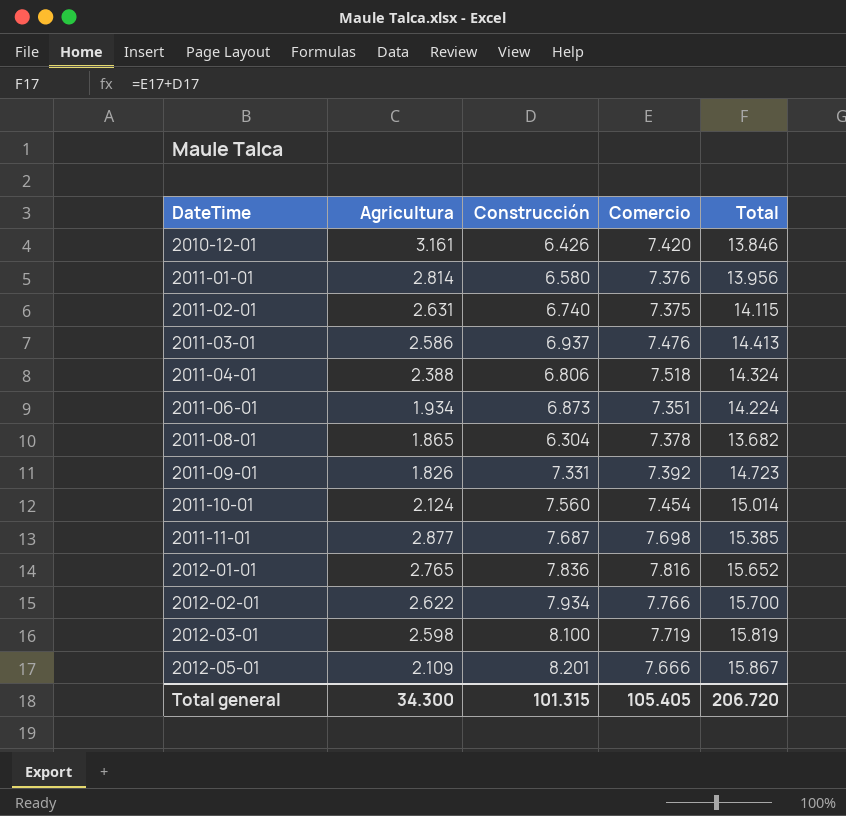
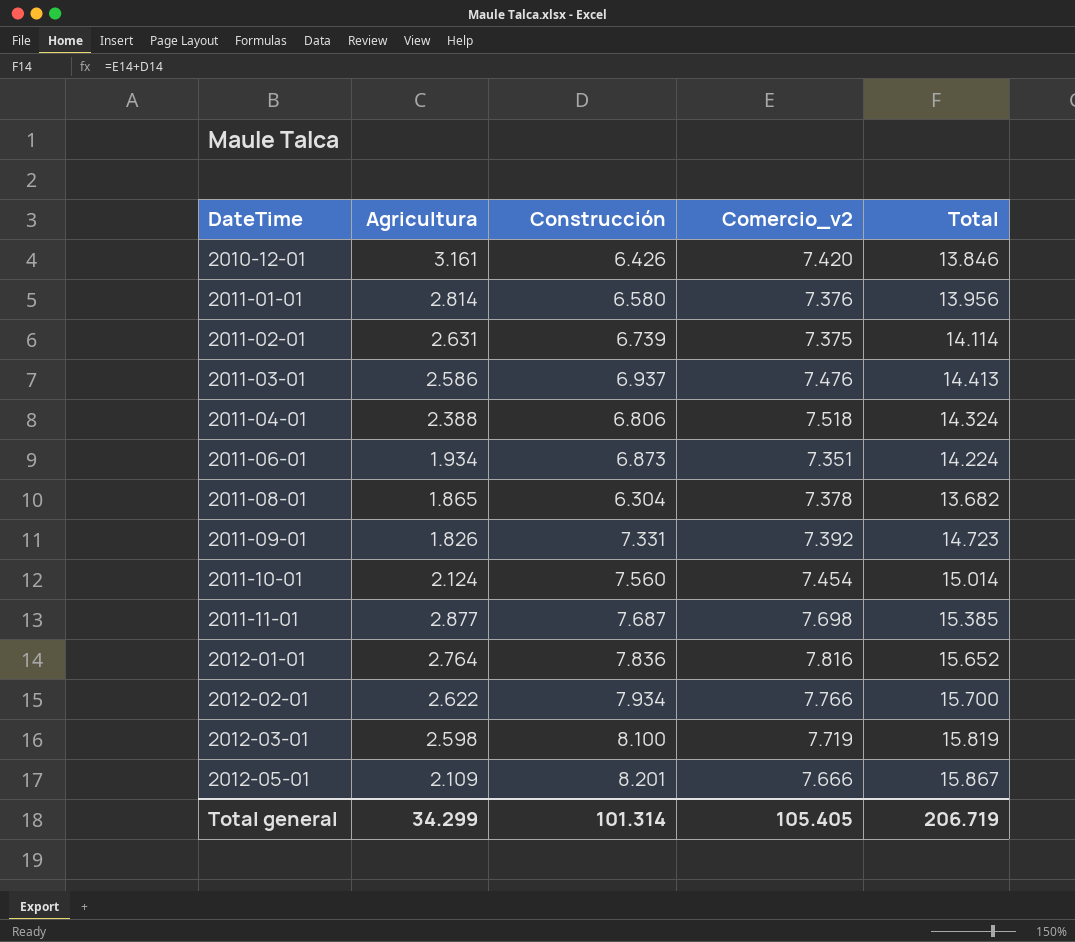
column name: Comercio -> Comercio_v2
2011-02-01 | Construcción: 6.740 -> 6.739
2011-02-01 | Total: 14.115 -> 14.114
2012-01-01 | Agricultura: 2.765 -> 2.764
Total general | Agricultura: 34.300 -> 34.299
Total general | Construcción: 101.315 -> 101.314
Total general | Total: 206.720 -> 206.719

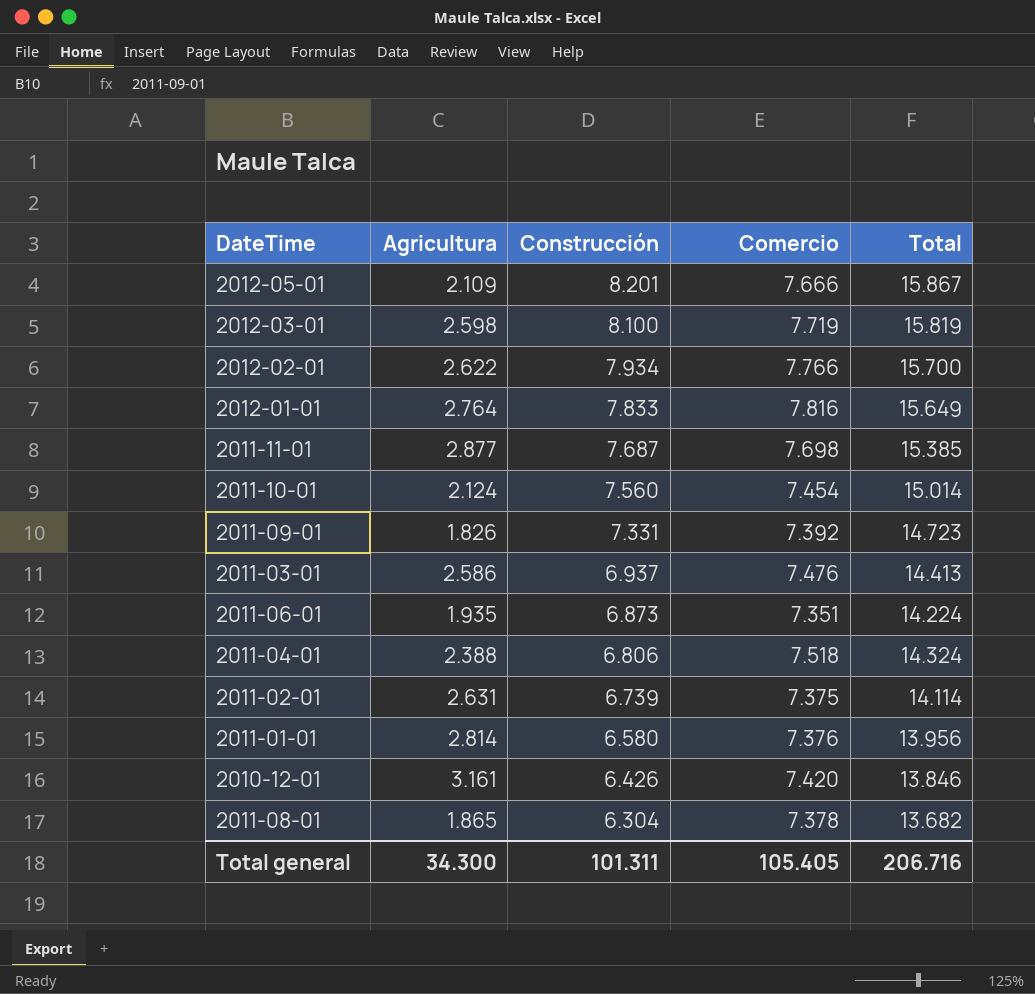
row order: DateTime ascending -> Construcción descending
column name: Comercio_v2 -> Comercio
2012-01-01 | Construcción: 7.836 -> 7.833
2012-01-01 | Total: 15.652 -> 15.649
2011-06-01 | Agricultura: 1.934 -> 1.935
Total general | Agricultura: 34.299 -> 34.300
Total general | Construcción: 101.314 -> 101.311
Total general | Total: 206.719 -> 206.716

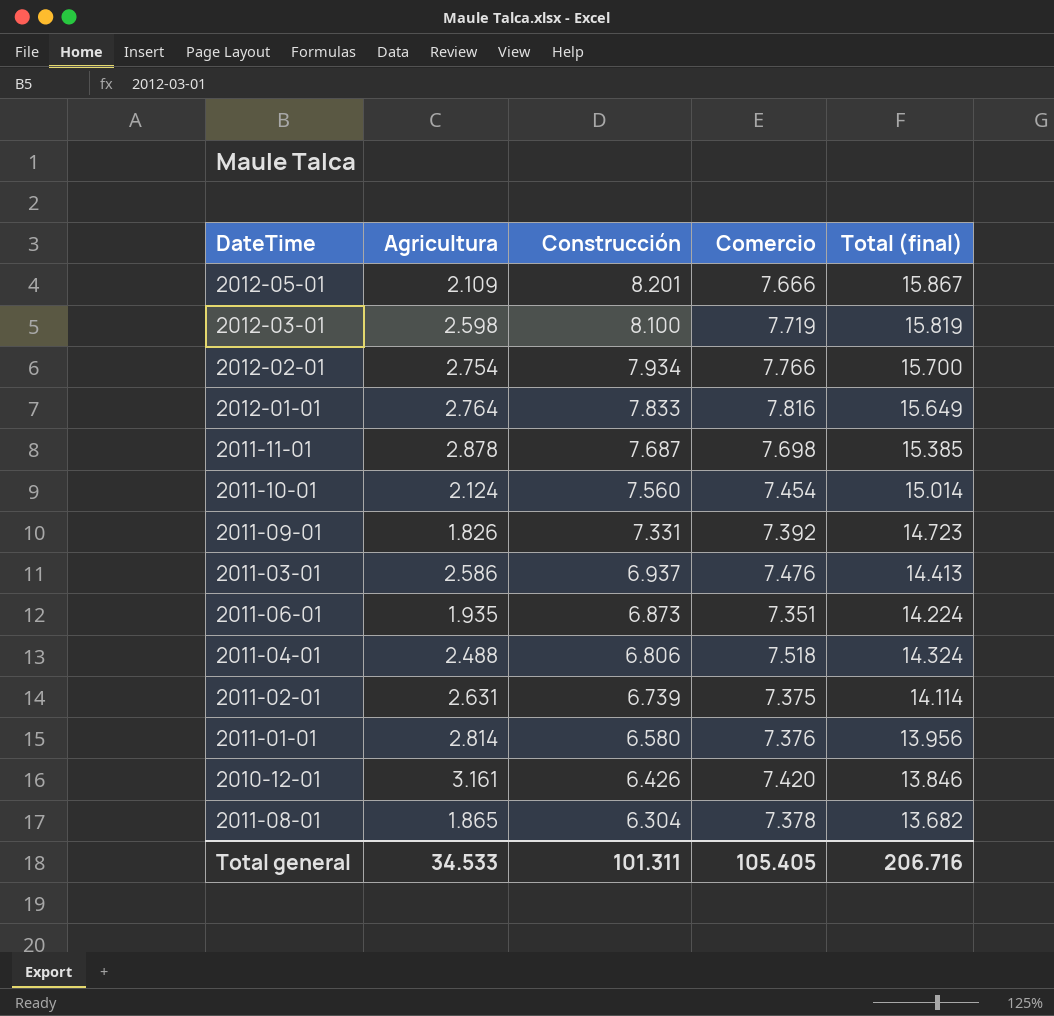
column name: Total -> Total (final)
2012-02-01 | Agricultura: 2.622 -> 2.754
2011-11-01 | Agricultura: 2.877 -> 2.878
2011-04-01 | Agricultura: 2.388 -> 2.488
Total general | Agricultura: 34.300 -> 34.533

